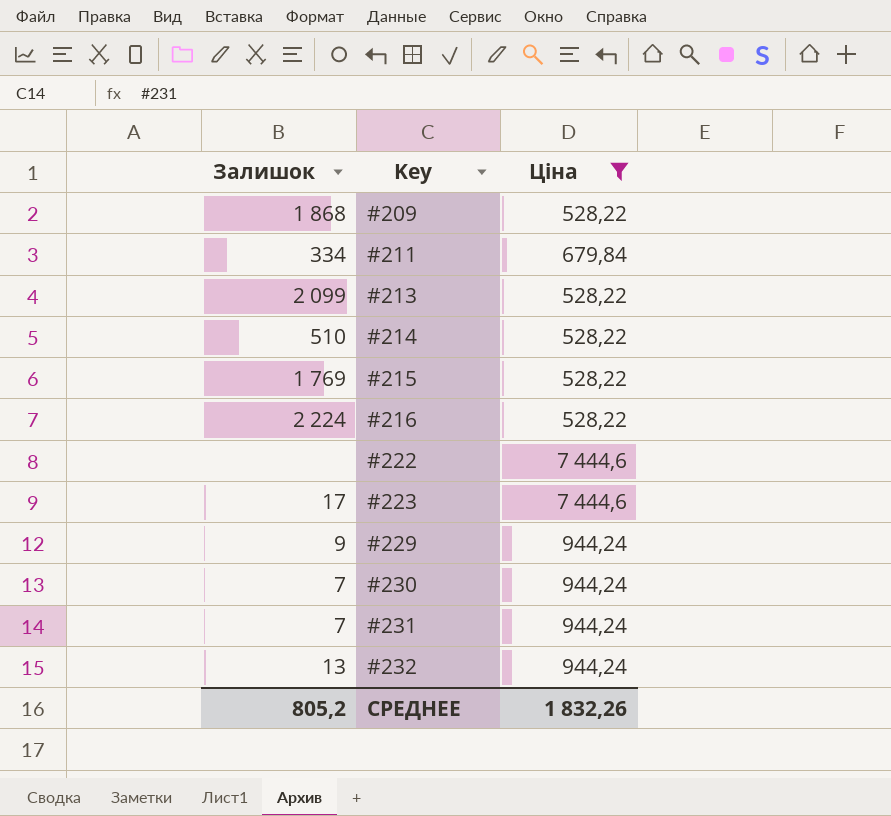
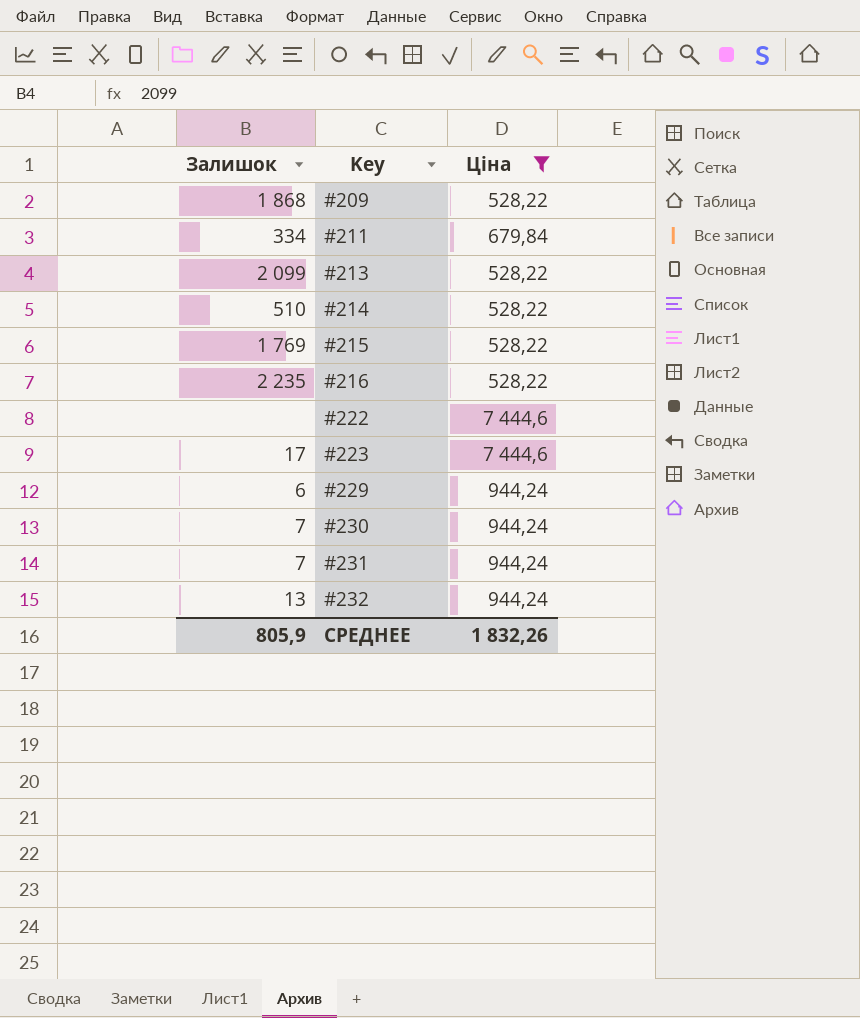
#216 | Залишок: 2 224 -> 2 235
#229 | Залишок: 9 -> 6
СРЕДНЕЕ | Залишок: 805,2 -> 805,9

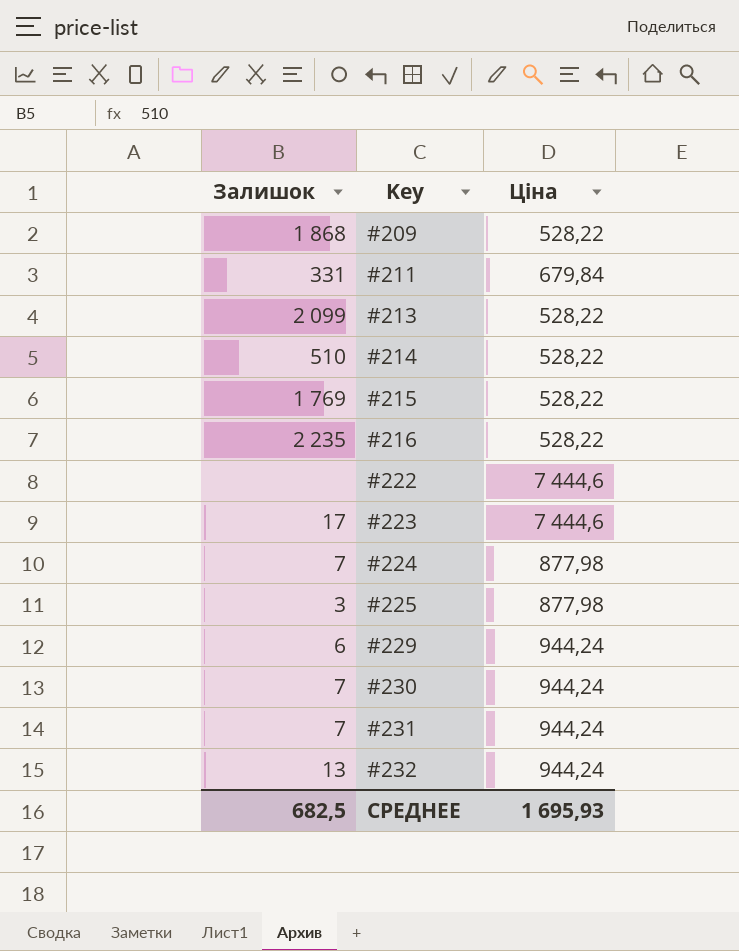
filter: Ціна != 877,98 -> none
#211 | Залишок: 334 -> 331
СРЕДНЕЕ | Залишок: 805,9 -> 682,5
СРЕДНЕЕ | Ціна: 1 832,26 -> 1 695,93

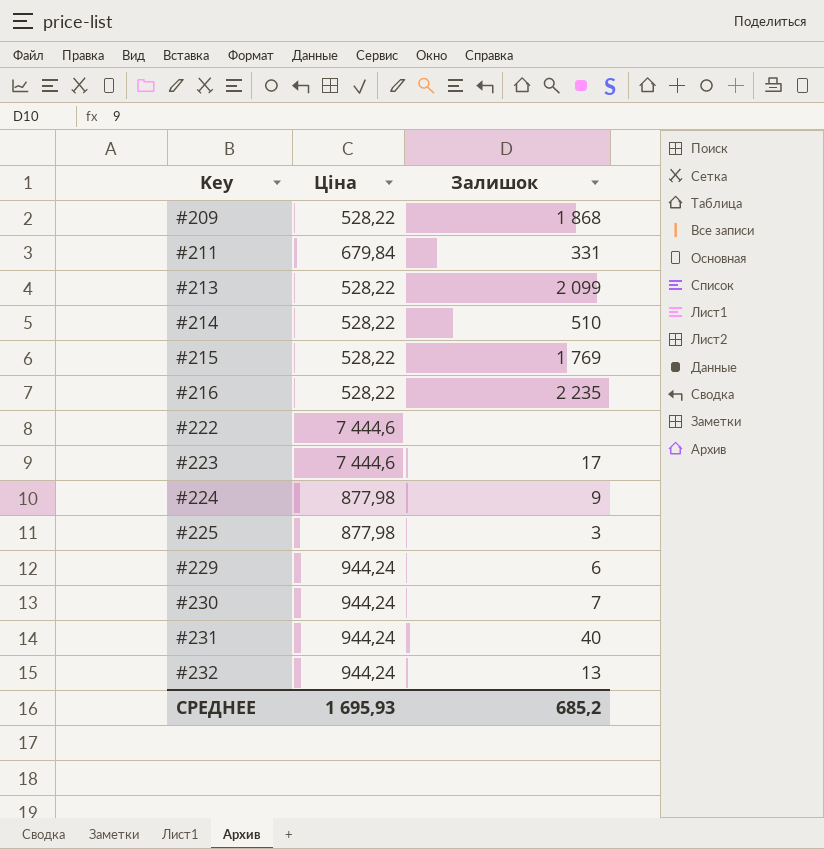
column Залишок | position: 1 -> 3
#224 | Залишок: 7 -> 9
#231 | Залишок: 7 -> 40
СРЕДНЕЕ | Залишок: 682,5 -> 685,2

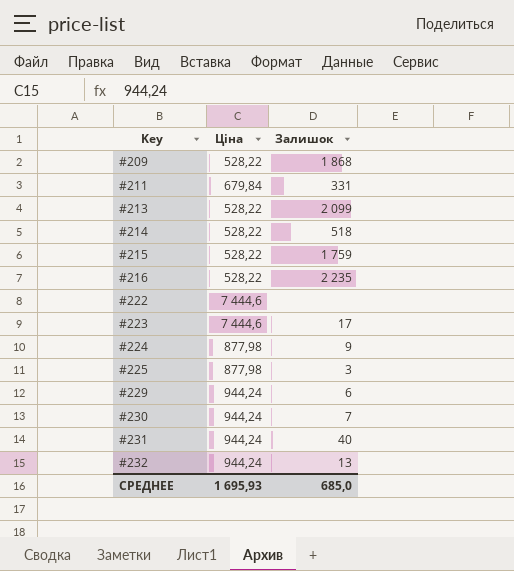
#214 | Залишок: 510 -> 518
#215 | Залишок: 1 769 -> 1 759
СРЕДНЕЕ | Залишок: 685,2 -> 685,0

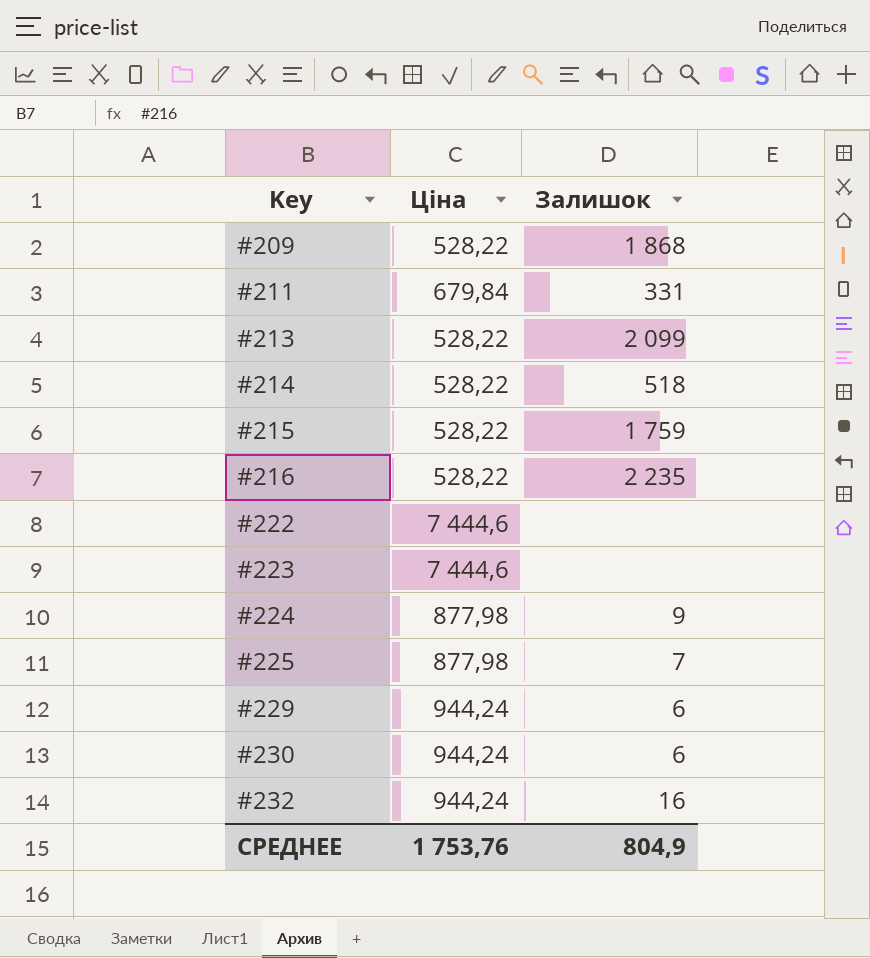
row #231: 944,24 | 40 -> none
#223 | Залишок: 17 -> none
#225 | Залишок: 3 -> 7
#230 | Залишок: 7 -> 6
#232 | Залишок: 13 -> 16
СРЕДНЕЕ | Ціна: 1 695,93 -> 1 753,76
СРЕДНЕЕ | Залишок: 685,0 -> 804,9

